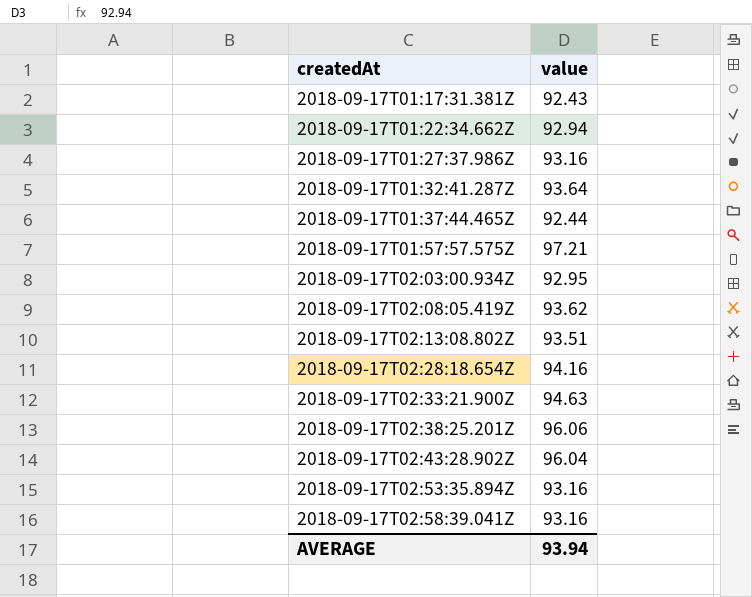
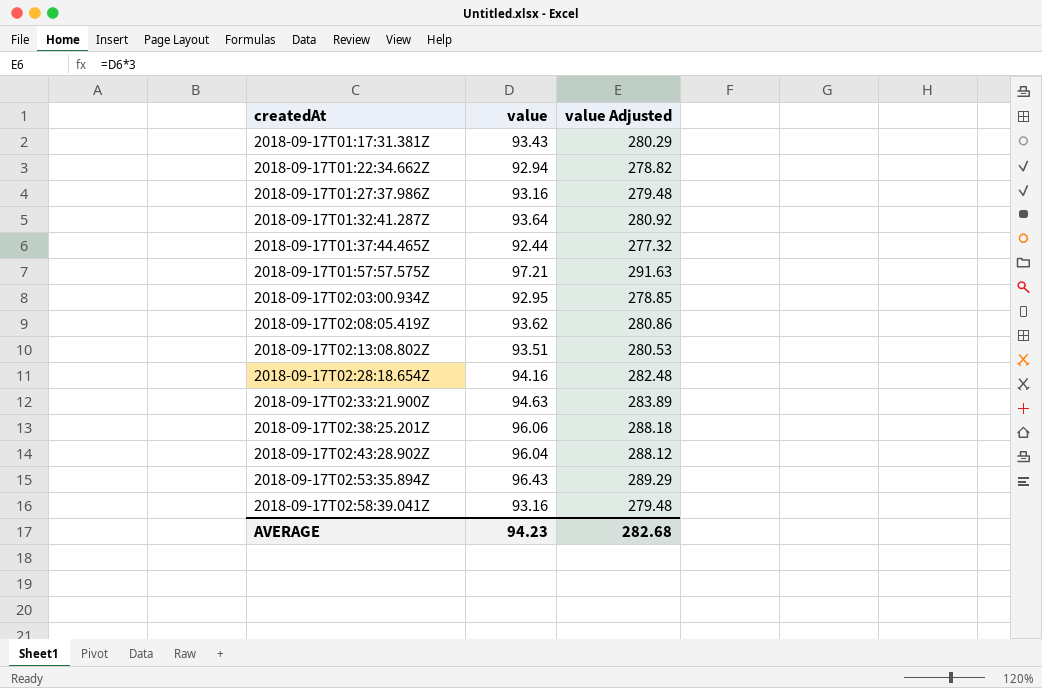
column value Adjusted | formula: none -> [value] * 3
2018-09-17T01:17:31.381Z | value: 92.43 -> 93.43
2018-09-17T02:53:35.894Z | value: 93.16 -> 96.43
AVERAGE | value: 93.94 -> 94.23

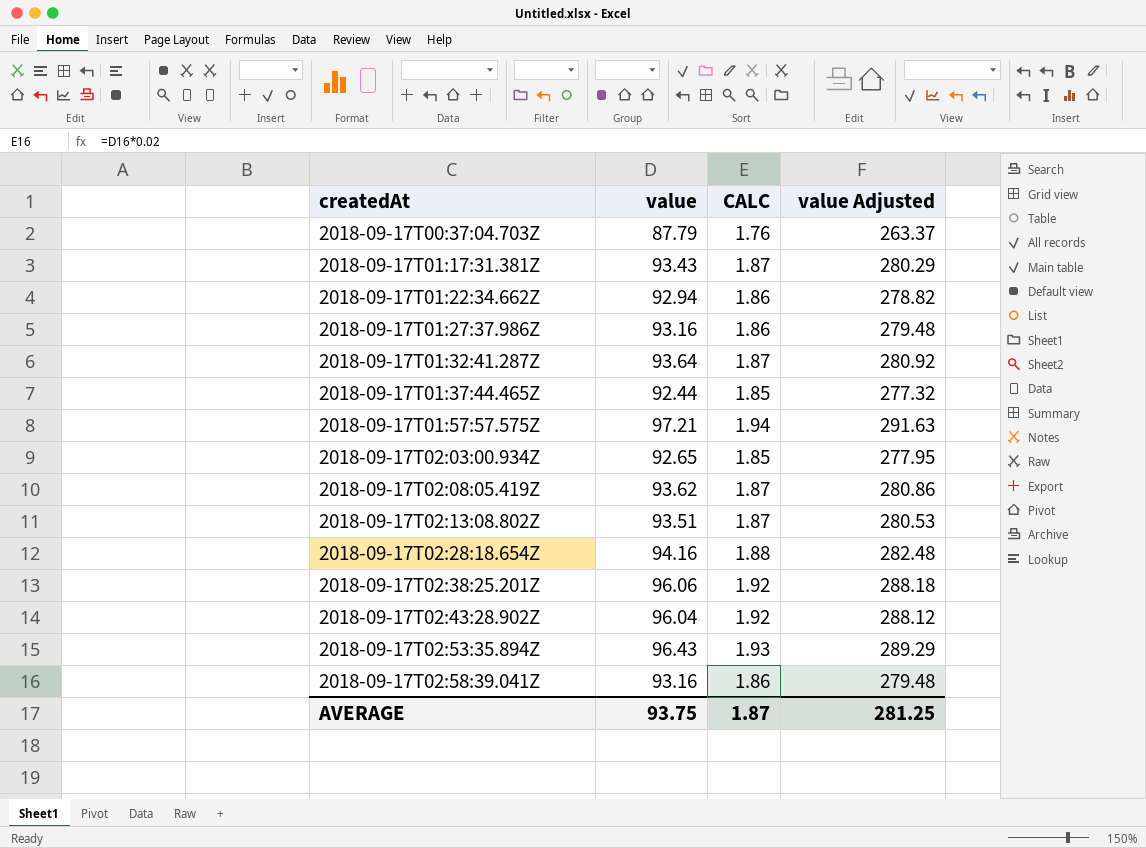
column CALC | formula: none -> [value] * 0.02
row 2018-09-17T02:33:21.900Z: 94.63 | 283.89 -> none
row 2018-09-17T00:37:04.703Z: none -> 87.79 | 1.76 | 263.37
2018-09-17T02:03:00.934Z | value: 92.95 -> 92.65
2018-09-17T02:03:00.934Z | value Adjusted: 278.85 -> 277.95
AVERAGE | value: 94.23 -> 93.75
AVERAGE | value Adjusted: 282.68 -> 281.25

